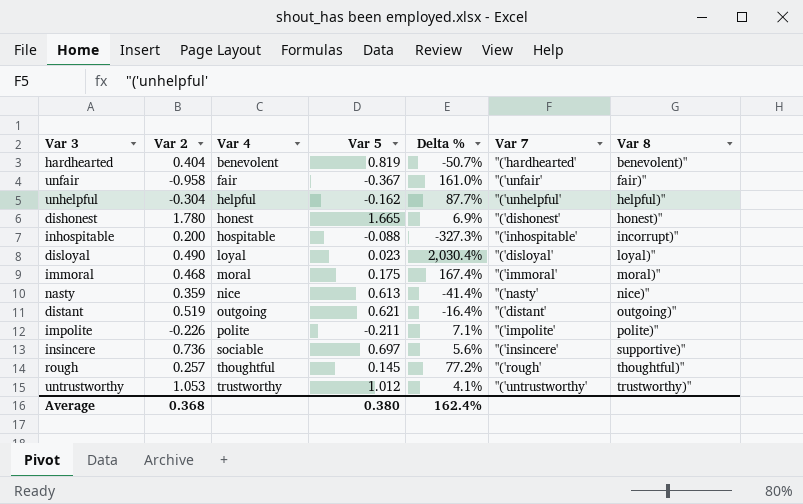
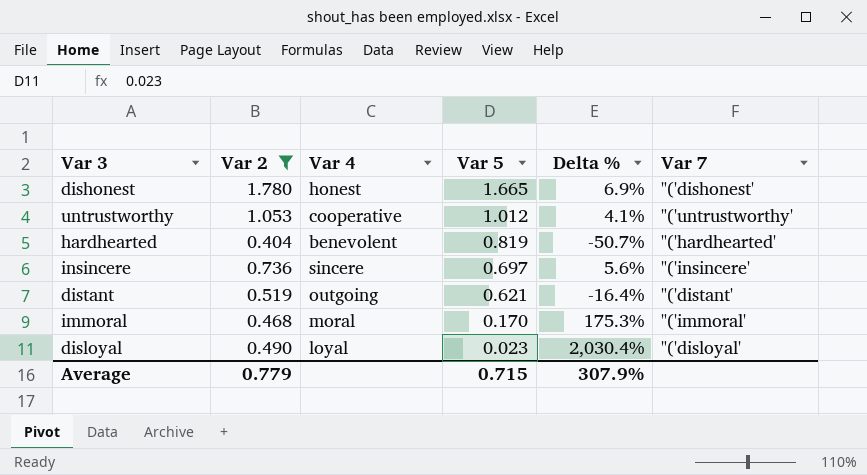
filter: none -> Var 2 >= 0.404
row order: Var 4 ascending -> Var 5 descending
column Var 8 | position: 7 -> none
untrustworthy | Var 4: trustworthy -> cooperative
insincere | Var 4: sociable -> sincere
immoral | Var 5: 0.175 -> 0.170
immoral | Delta %: 167.4% -> 175.3%
Average | Var 2: 0.368 -> 0.779
Average | Var 5: 0.380 -> 0.715
Average | Delta %: 162.4% -> 307.9%

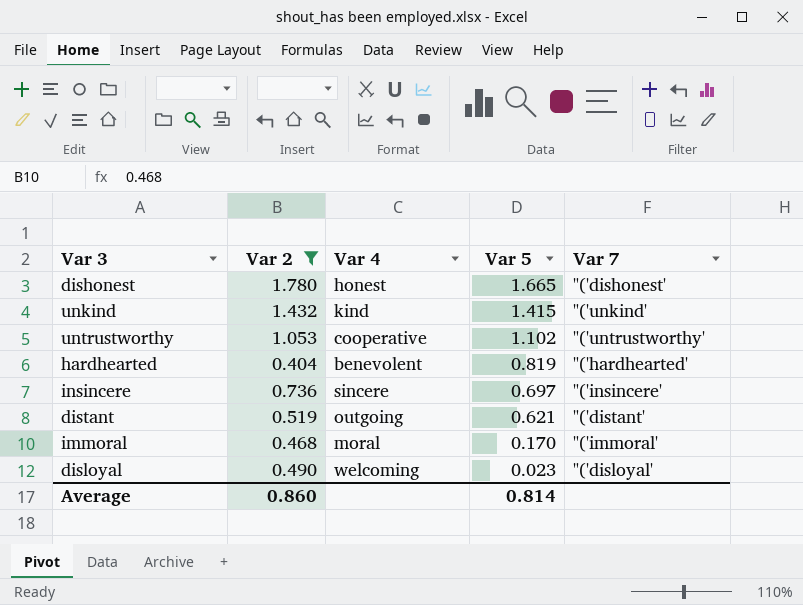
column Delta % | formula: ([Var 2] - [Var 5]) / [Var 5] -> none
row unkind: none -> 1.432 | kind | 1.415 | "('unkind'
untrustworthy | Var 5: 1.012 -> 1.102
disloyal | Var 4: loyal -> welcoming
Average | Var 2: 0.779 -> 0.860
Average | Var 5: 0.715 -> 0.814

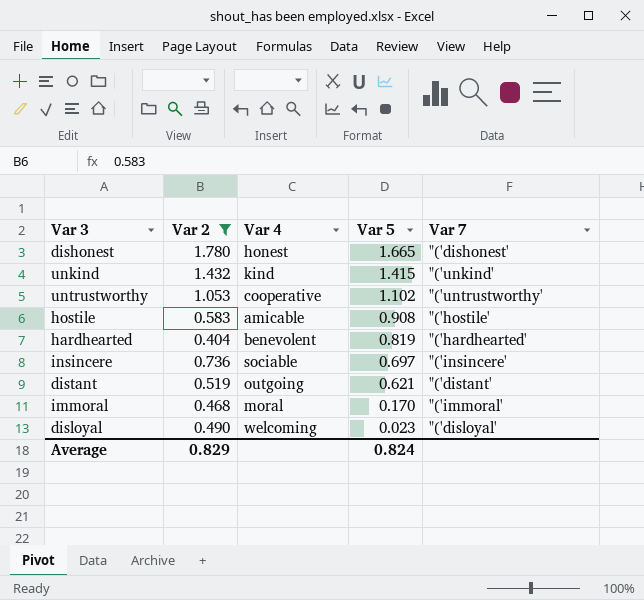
row hostile: none -> 0.583 | amicable | 0.908 | "('hostile'
insincere | Var 4: sincere -> sociable
Average | Var 2: 0.860 -> 0.829
Average | Var 5: 0.814 -> 0.824

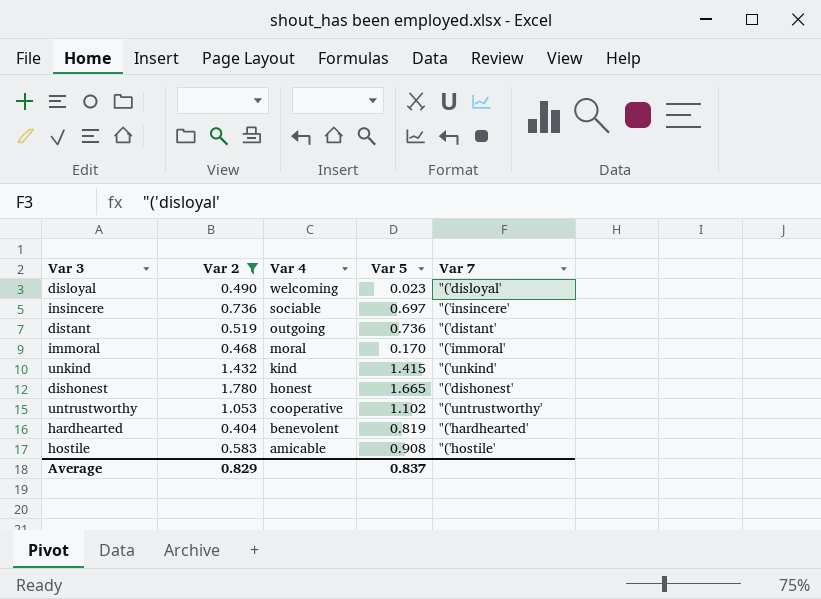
row order: Var 5 descending -> Var 4 descending
distant | Var 5: 0.621 -> 0.736
Average | Var 5: 0.824 -> 0.837

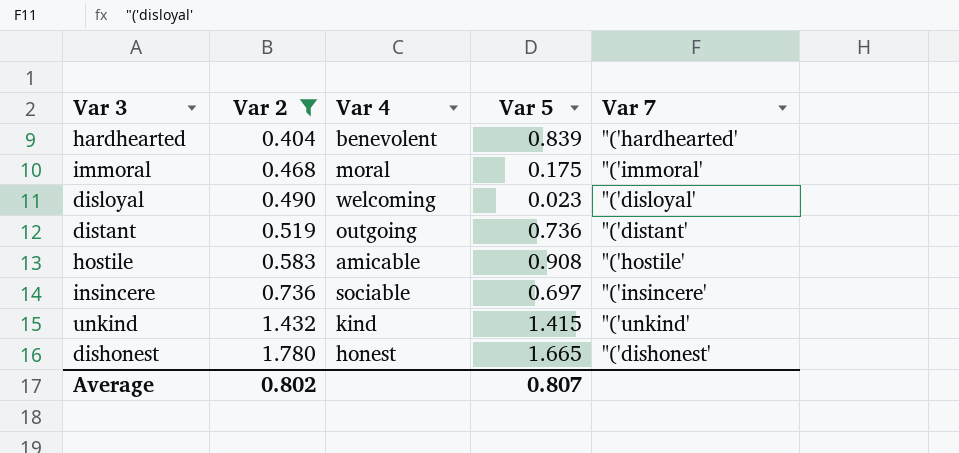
row order: Var 4 descending -> Var 2 ascending
row untrustworthy: 1.053 | cooperative | 1.102 | "('untrustworthy' -> none
hardhearted | Var 5: 0.819 -> 0.839
immoral | Var 5: 0.170 -> 0.175
Average | Var 2: 0.829 -> 0.802
Average | Var 5: 0.837 -> 0.807

